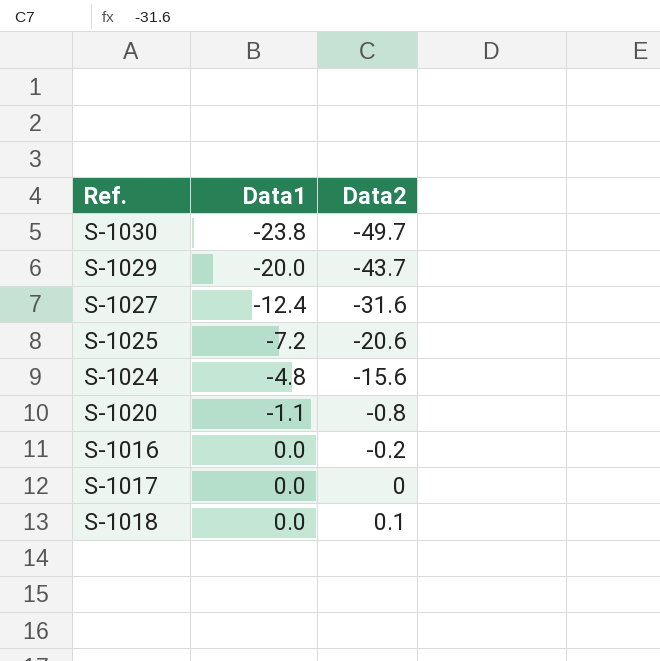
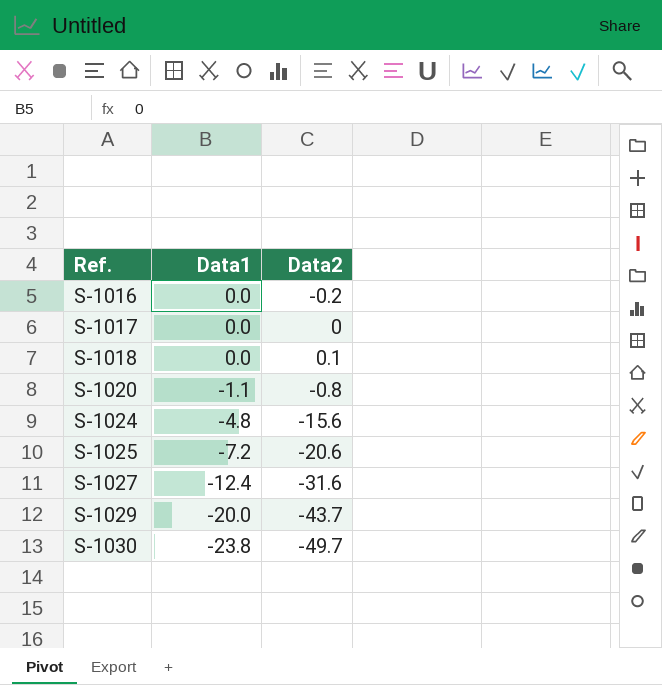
row order: Data1 ascending -> Ref. ascending

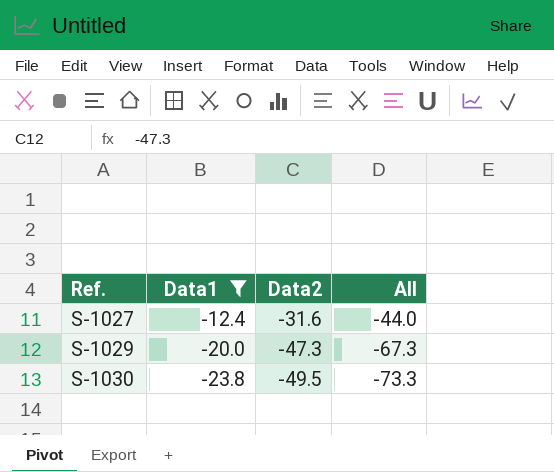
filter: none -> Data1 <= -12.4
column All | formula: none -> [Data1] + [Data2]
S-1029 | Data2: -43.7 -> -47.3
S-1030 | Data2: -49.7 -> -49.5

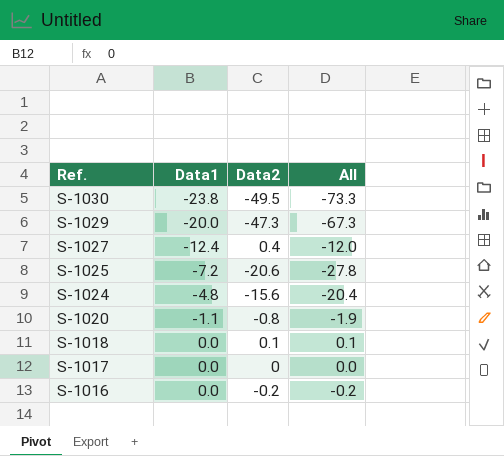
filter: Data1 <= -12.4 -> none
row order: Ref. ascending -> Ref. descending
S-1027 | Data2: -31.6 -> 0.4
S-1027 | All: -44.0 -> -12.0

